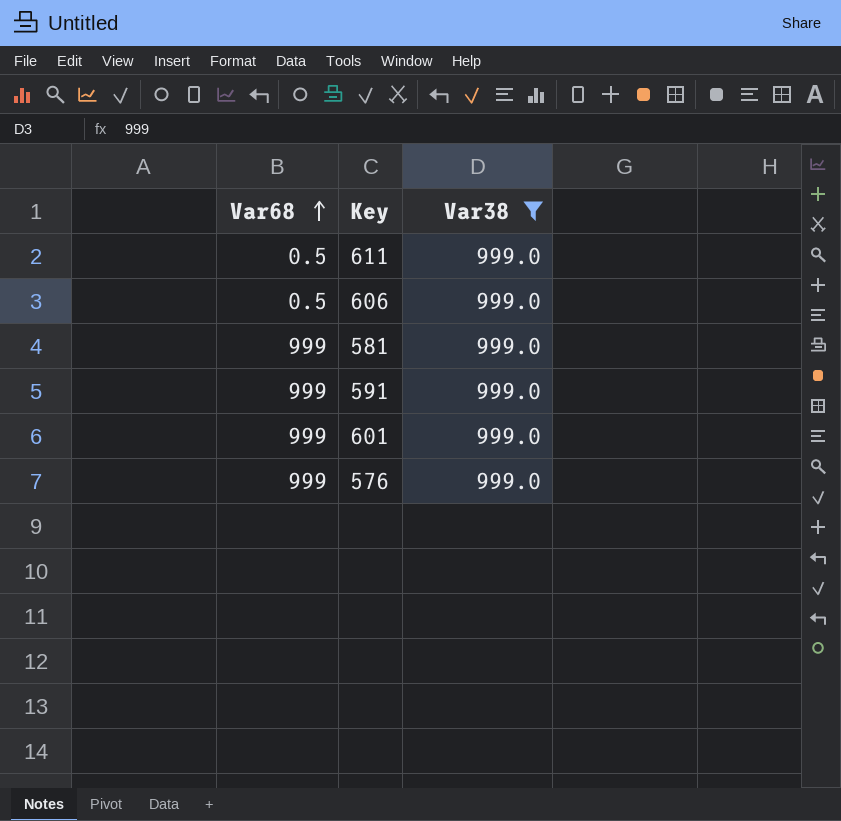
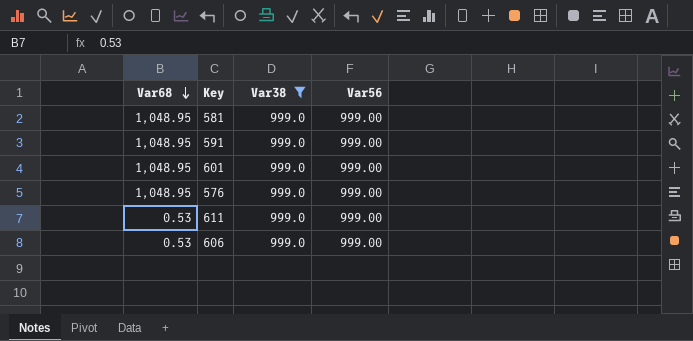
row order: Var68 ascending -> Var68 descending
column Var56 | position: none -> 4
581 | Var68: 999 -> 1,048.95
591 | Var68: 999 -> 1,048.95
601 | Var68: 999 -> 1,048.95
576 | Var68: 999 -> 1,048.95
611 | Var68: 0.5 -> 0.53
606 | Var68: 0.5 -> 0.53

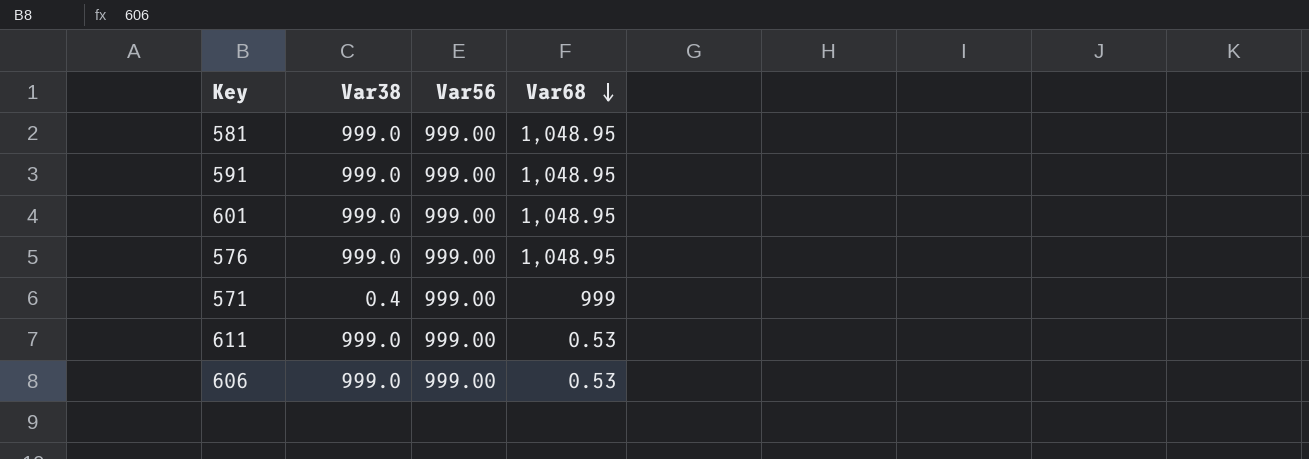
filter: Var38 = 999.0 -> none
column Var68 | position: 1 -> 4

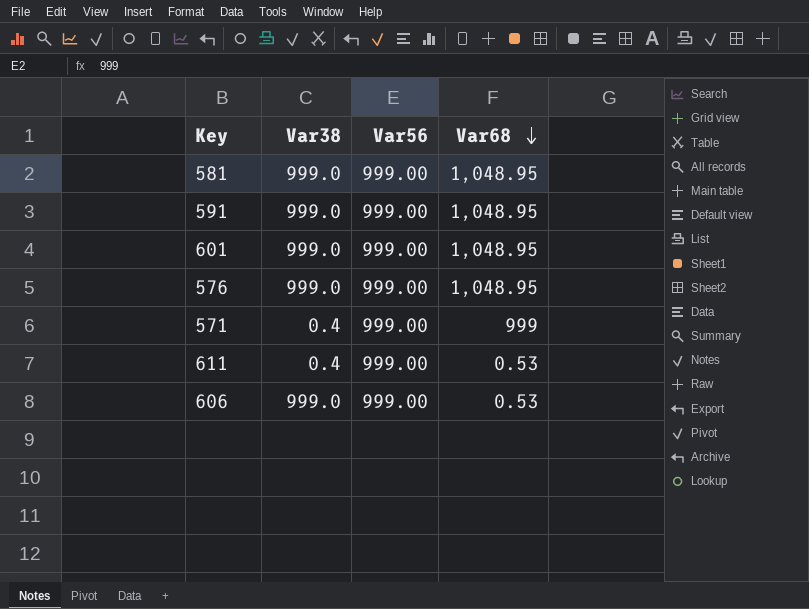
611 | Var38: 999.0 -> 0.4

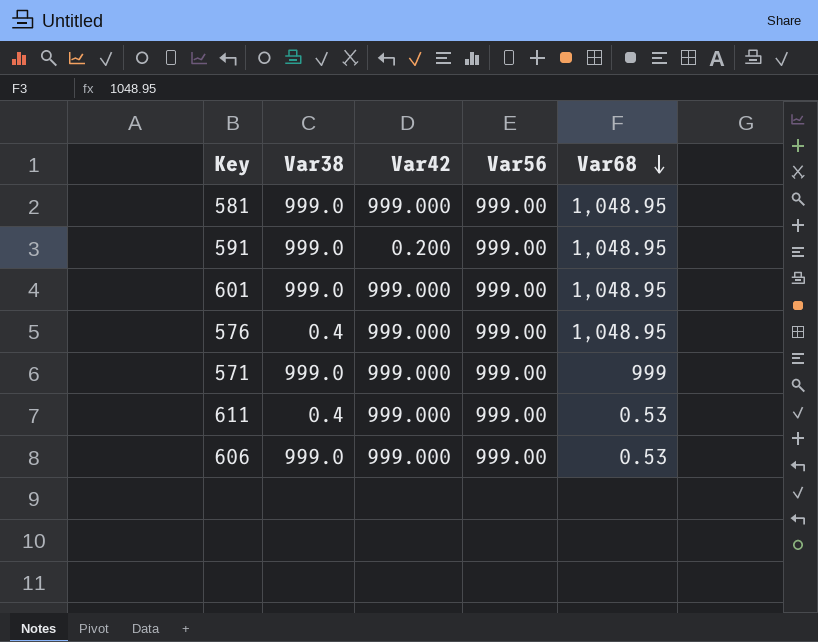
column Var42 | position: none -> 3
576 | Var38: 999.0 -> 0.4
571 | Var38: 0.4 -> 999.0

